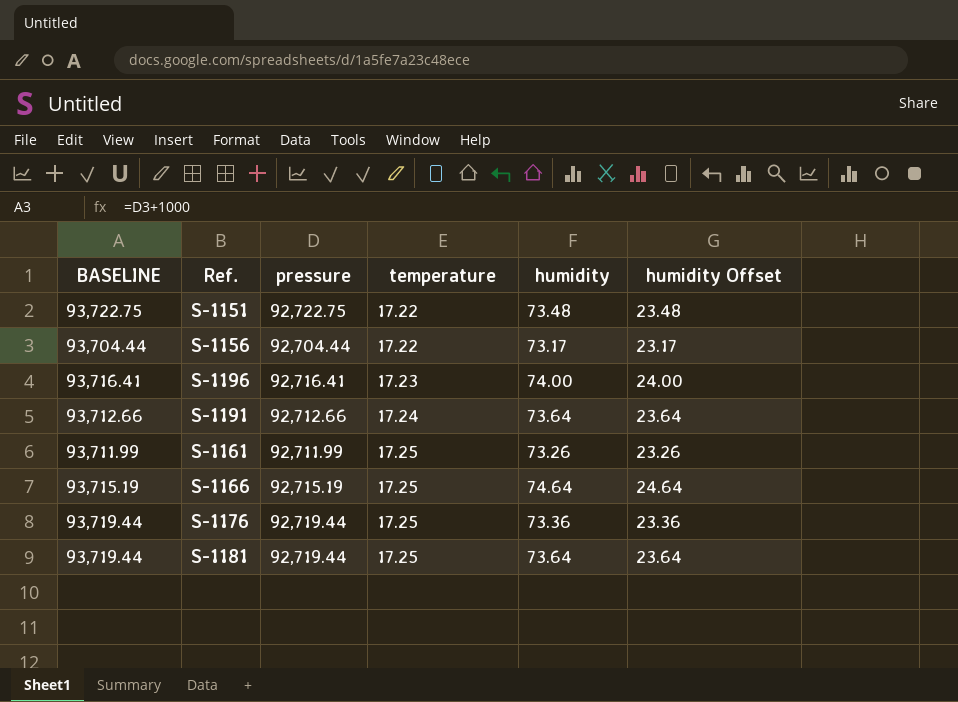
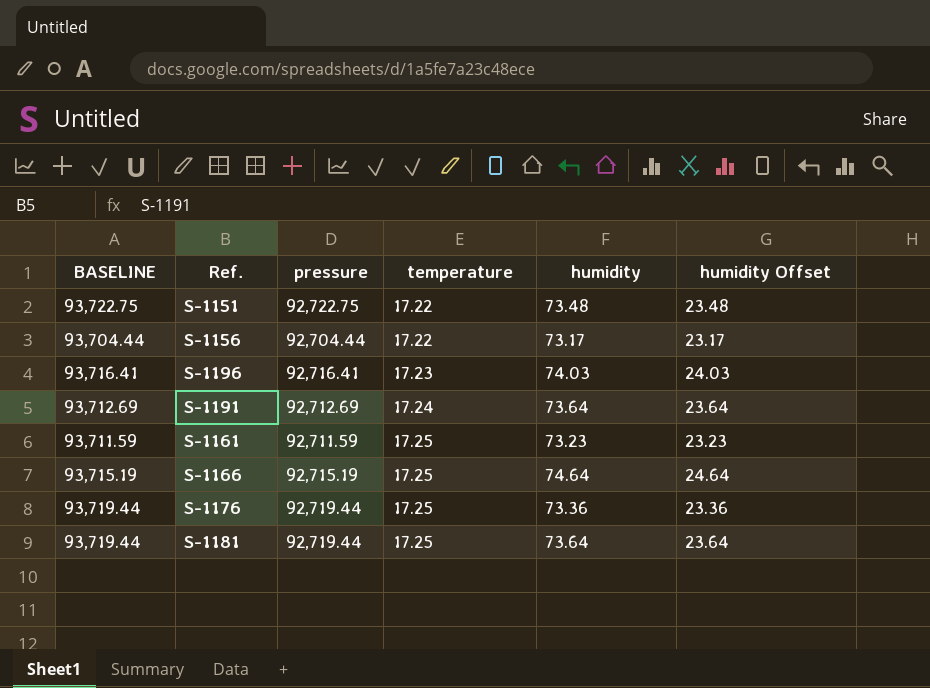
S-1196 | humidity: 74.00 -> 74.03
S-1196 | humidity Offset: 24.00 -> 24.03
S-1191 | BASELINE: 93,712.66 -> 93,712.69
S-1191 | pressure: 92,712.66 -> 92,712.69
S-1161 | BASELINE: 93,711.99 -> 93,711.59
S-1161 | pressure: 92,711.99 -> 92,711.59
S-1161 | humidity: 73.26 -> 73.23
S-1161 | humidity Offset: 23.26 -> 23.23

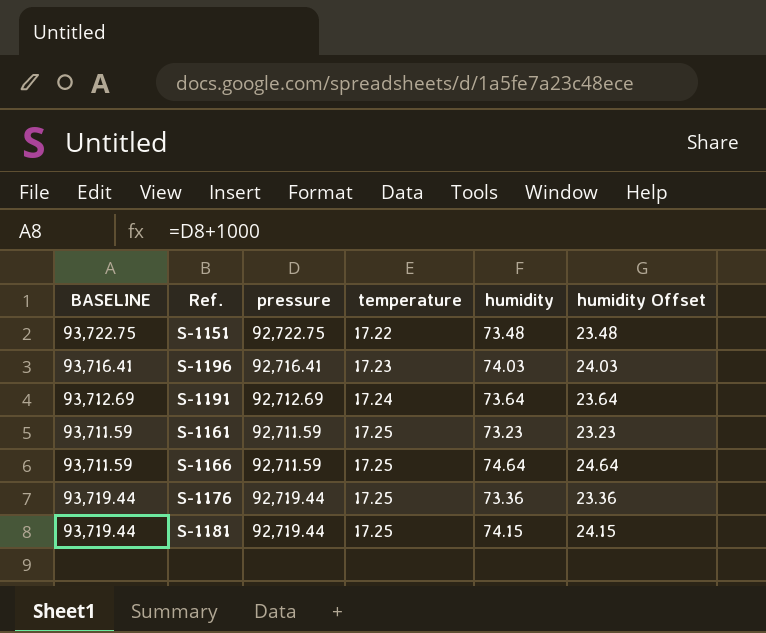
row S-1156: 93,704.44 | 92,704.44 | 17.22 | 73.17 | 23.17 -> none
S-1166 | BASELINE: 93,715.19 -> 93,711.59
S-1166 | pressure: 92,715.19 -> 92,711.59
S-1181 | humidity: 73.64 -> 74.15
S-1181 | humidity Offset: 23.64 -> 24.15

